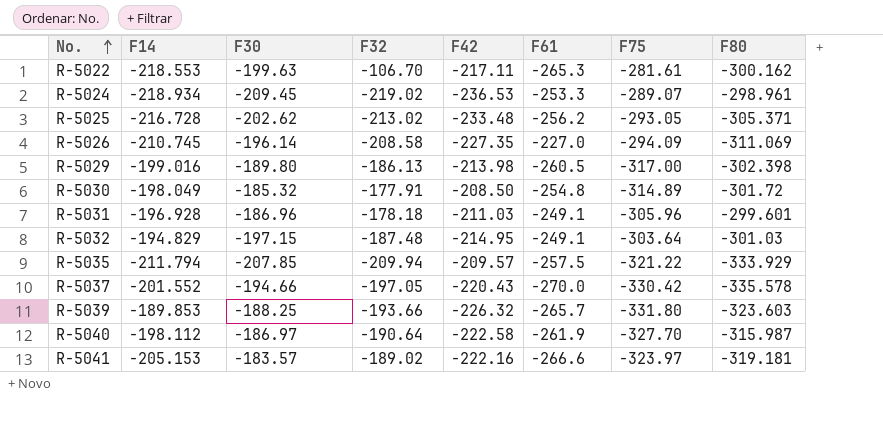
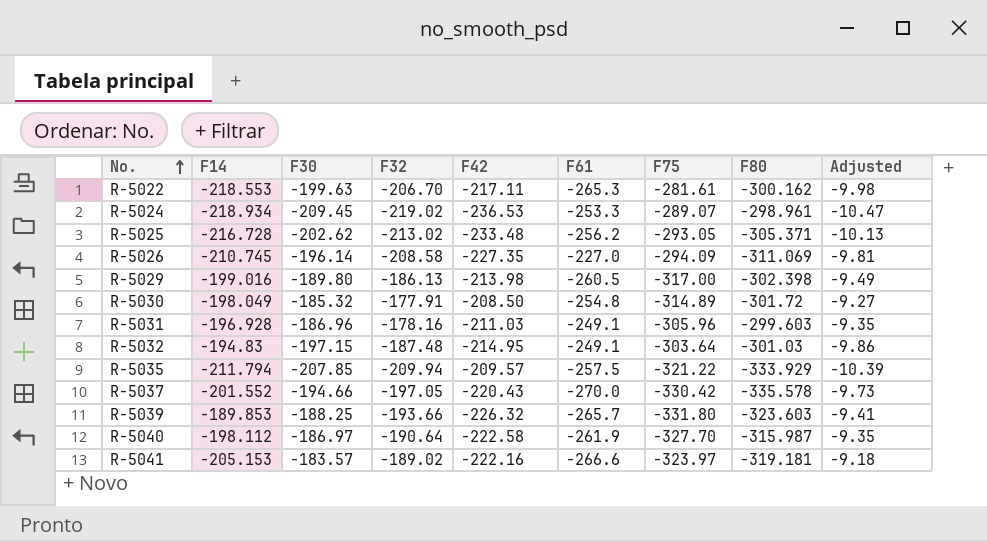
column Adjusted | formula: none -> [F30] * 0.05
R-5022 | F32: -106.70 -> -206.70
R-5031 | F32: -178.18 -> -178.16
R-5031 | F80: -299.601 -> -299.603
R-5032 | F14: -194.829 -> -194.83

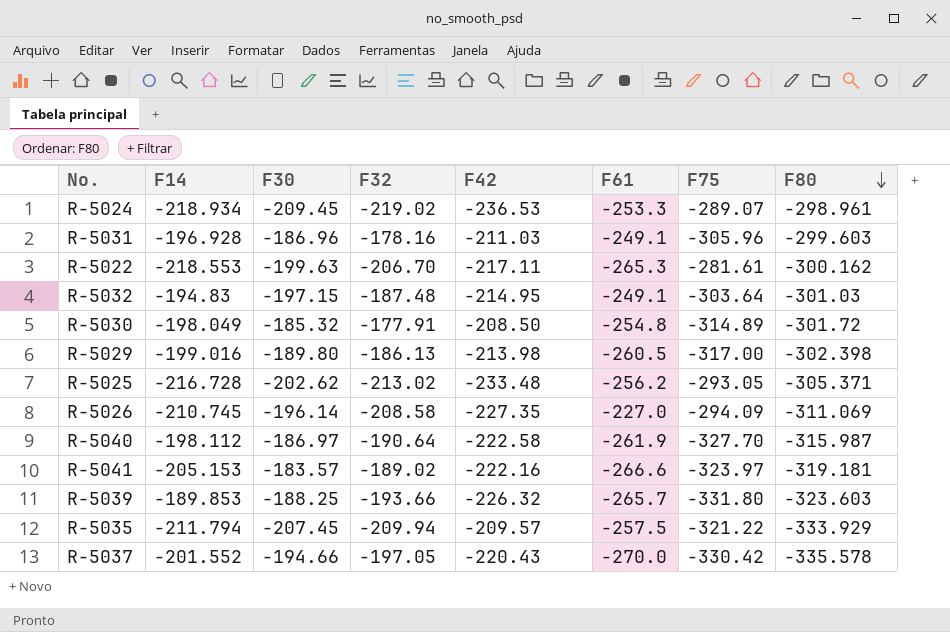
row order: No. ascending -> F80 descending
column Adjusted | formula: [F30] * 0.05 -> none
R-5035 | F30: -207.85 -> -207.45

